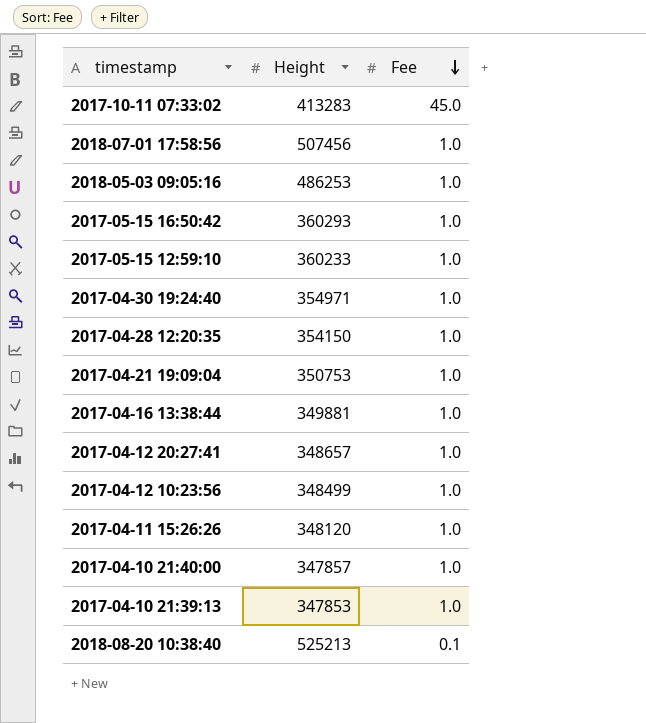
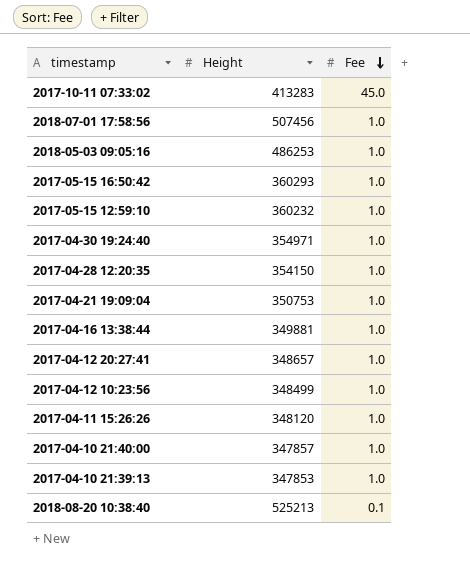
2017-05-15 12:59:10 | Height: 360233 -> 360232

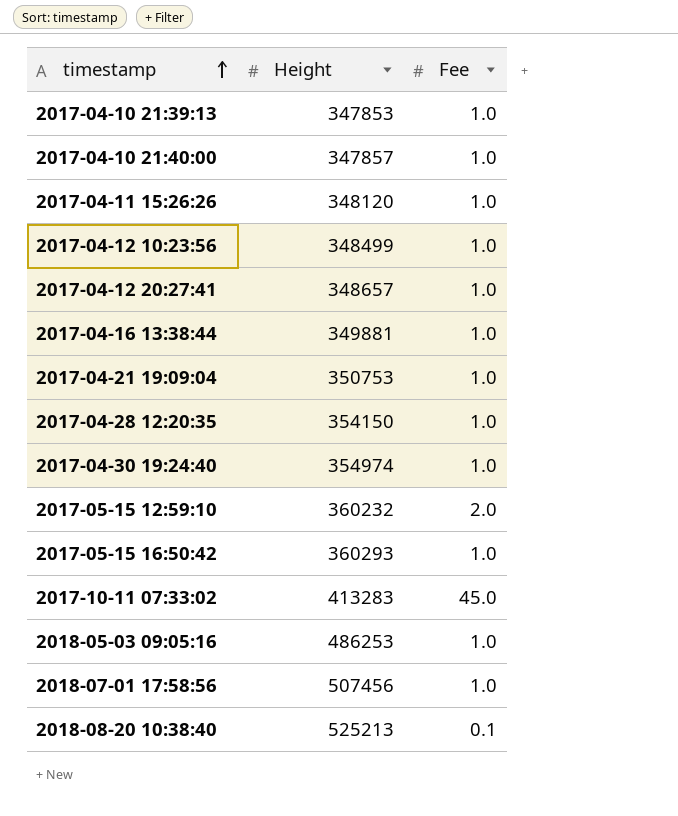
row order: Fee descending -> timestamp ascending
2017-04-30 19:24:40 | Height: 354971 -> 354974
2017-05-15 12:59:10 | Fee: 1.0 -> 2.0

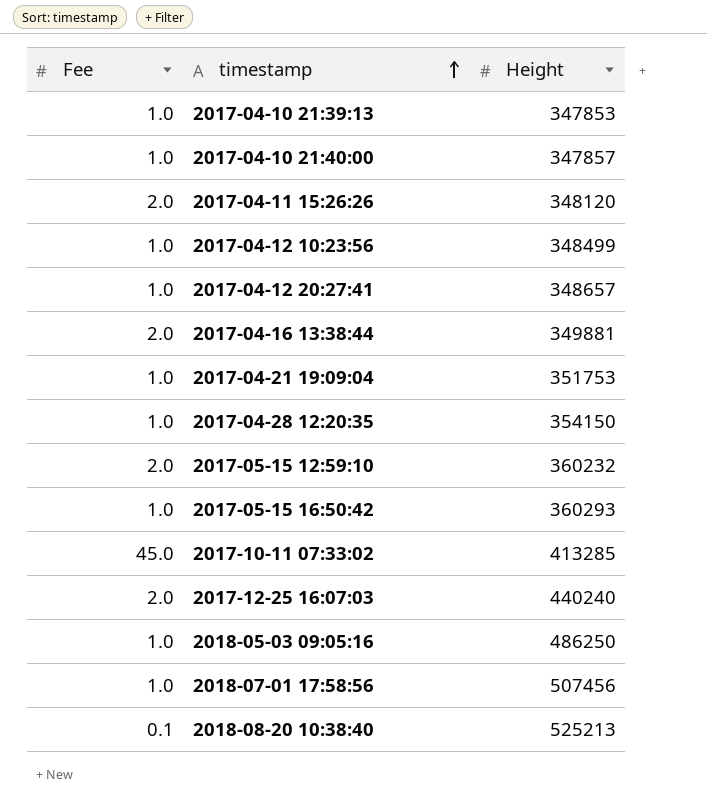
column Fee | position: 3 -> 1
row 2017-04-30 19:24:40: 354974 | 1.0 -> none
2017-04-11 15:26:26 | Fee: 1.0 -> 2.0
2017-04-16 13:38:44 | Fee: 1.0 -> 2.0
2017-04-21 19:09:04 | Height: 350753 -> 351753
2017-10-11 07:33:02 | Height: 413283 -> 413285
row 2017-12-25 16:07:03: none -> 2.0 | 440240
2018-05-03 09:05:16 | Height: 486253 -> 486250

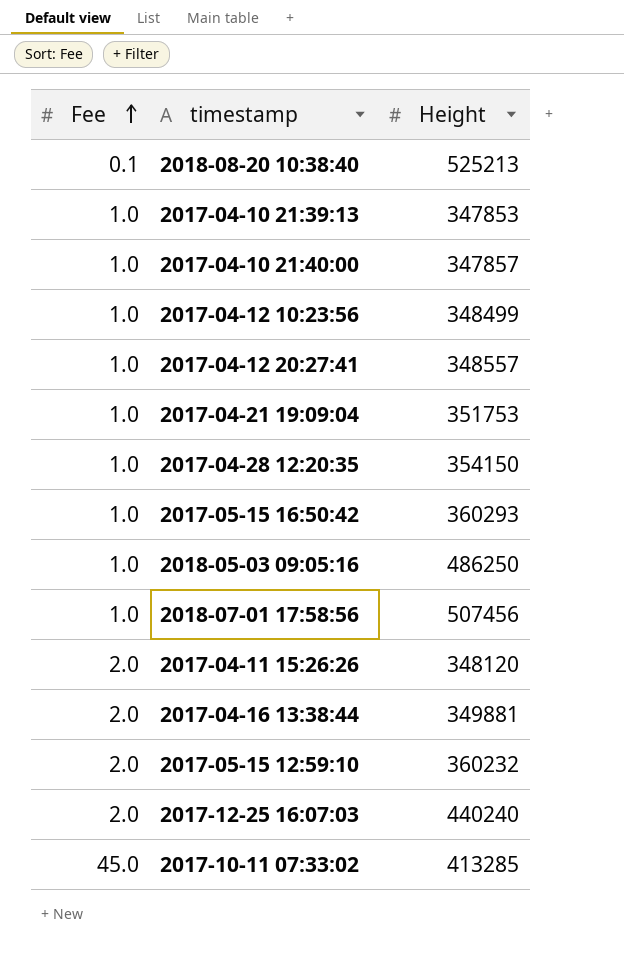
row order: timestamp ascending -> Fee ascending
2017-04-12 20:27:41 | Height: 348657 -> 348557

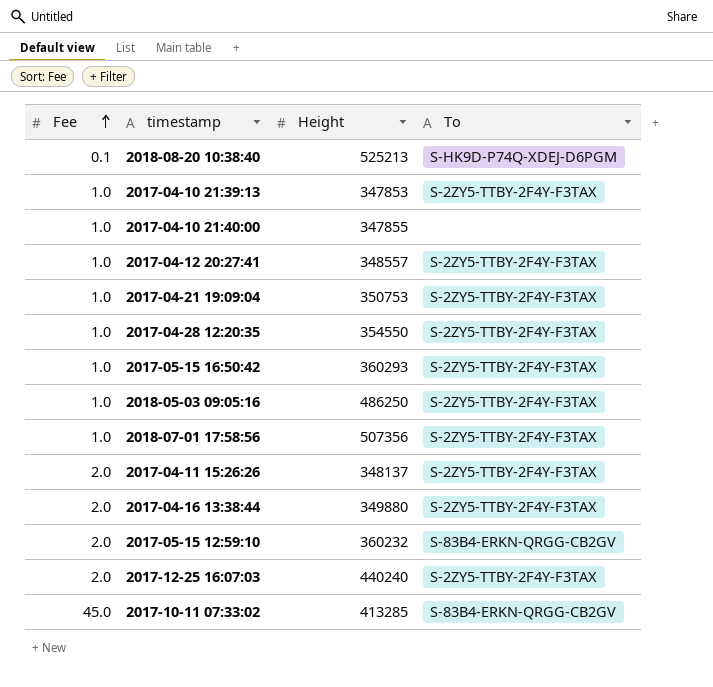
column To | position: none -> 4
row 2017-04-12 10:23:56: 1.0 | 348499 -> none
2017-04-10 21:40:00 | Height: 347857 -> 347855
2017-04-21 19:09:04 | Height: 351753 -> 350753
2017-04-28 12:20:35 | Height: 354150 -> 354550
2018-07-01 17:58:56 | Height: 507456 -> 507356
2017-04-11 15:26:26 | Height: 348120 -> 348137
2017-04-16 13:38:44 | Height: 349881 -> 349880

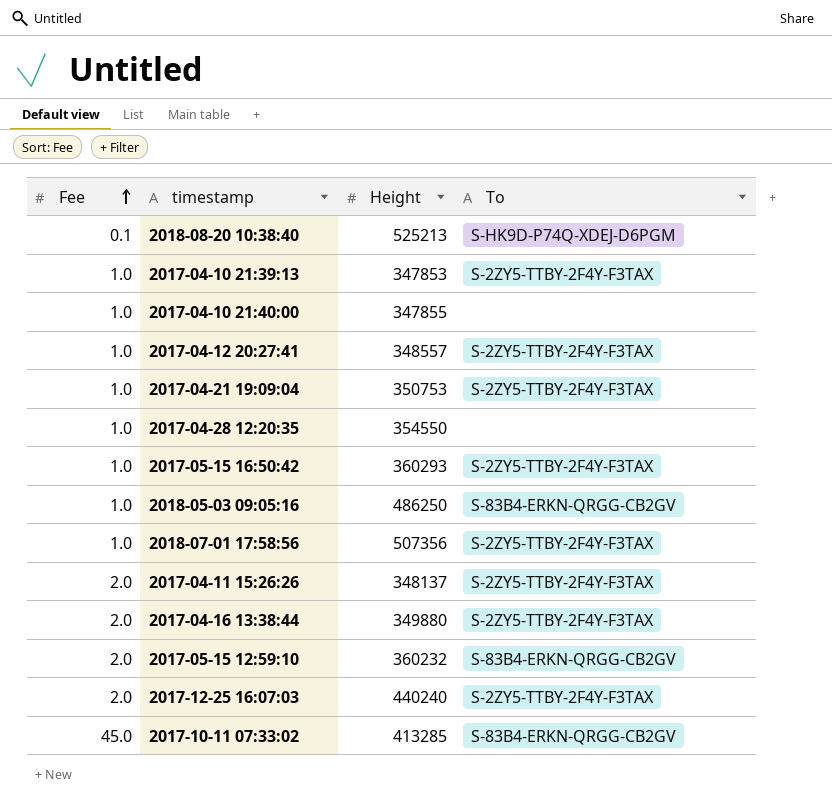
2017-04-28 12:20:35 | To: S-2ZY5-TTBY-2F4Y-F3TAX -> none
2018-05-03 09:05:16 | To: S-2ZY5-TTBY-2F4Y-F3TAX -> S-83B4-ERKN-QRGG-CB2GV

